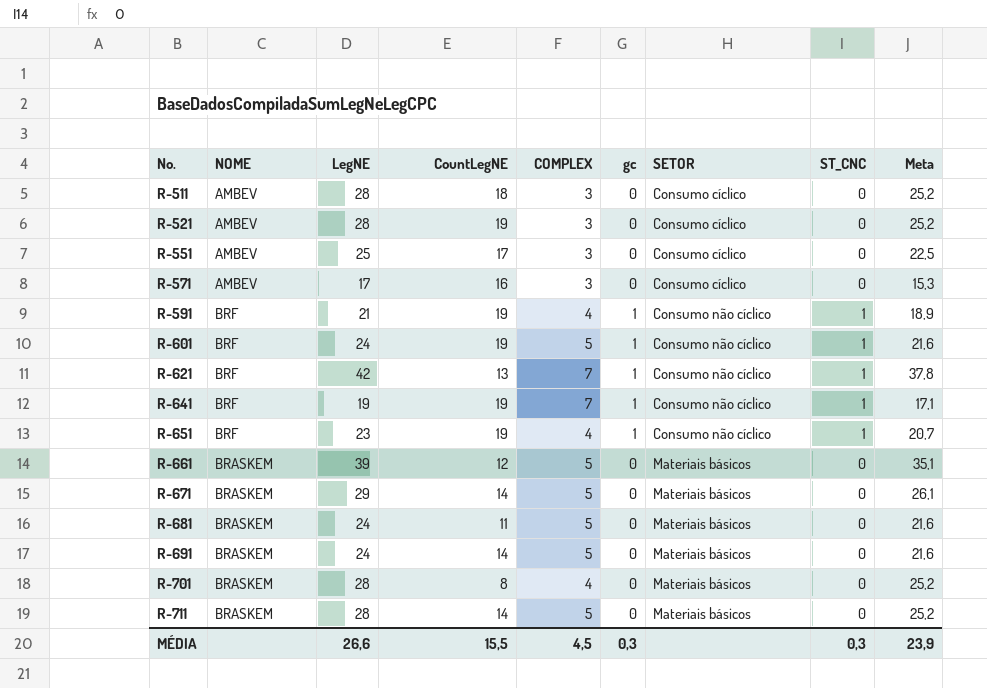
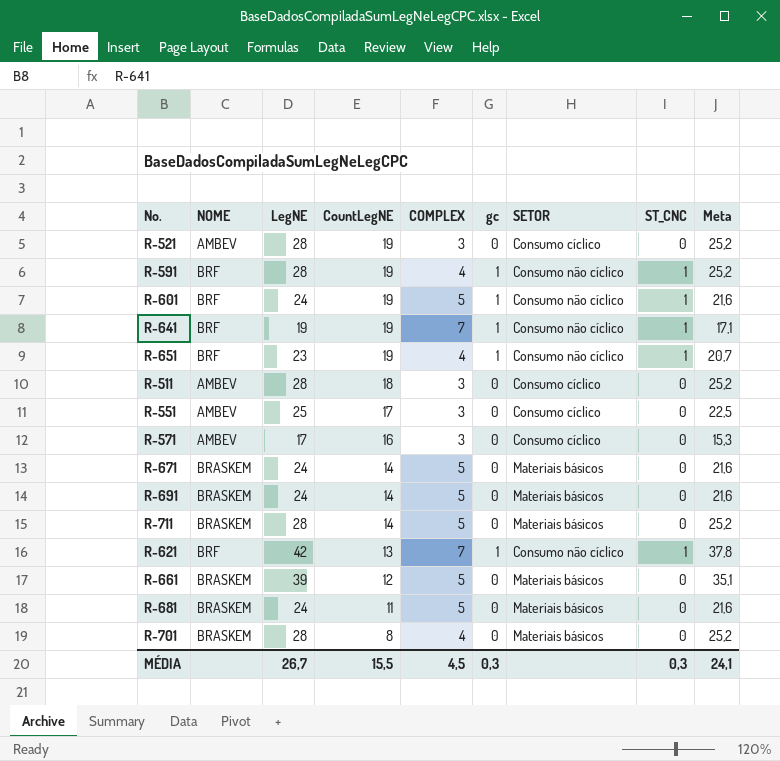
row order: No. ascending -> CountLegNE descending
R-591 | LegNE: 21 -> 28
R-591 | Meta: 18,9 -> 25,2
R-671 | LegNE: 29 -> 24
R-671 | Meta: 26,1 -> 21,6
MÉDIA | LegNE: 26,6 -> 26,7
MÉDIA | Meta: 23,9 -> 24,1

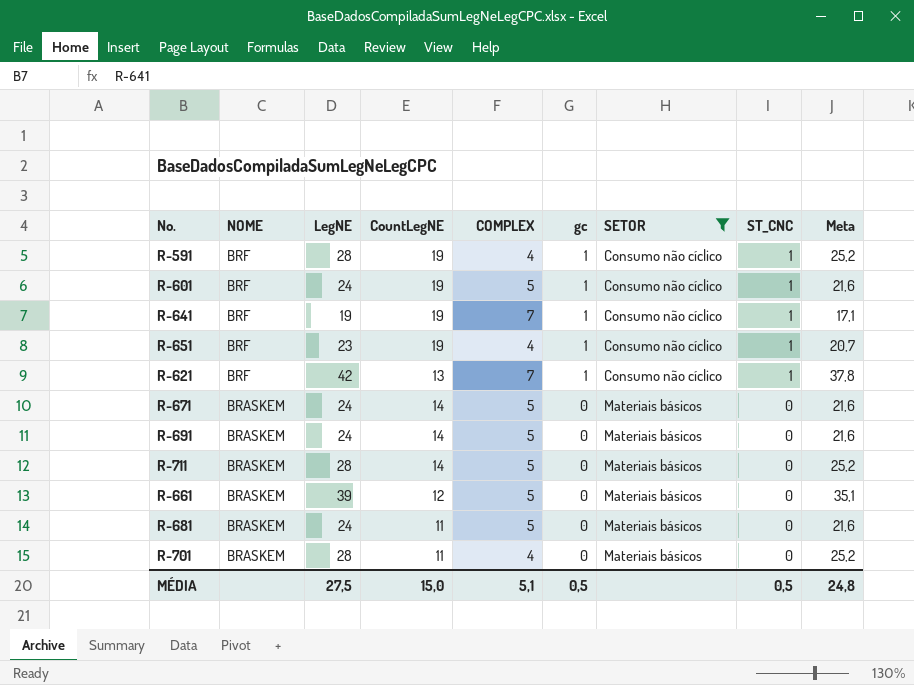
filter: none -> SETOR != Consumo cíclico
row order: CountLegNE descending -> NOME descending
R-701 | CountLegNE: 8 -> 11
MÉDIA | LegNE: 26,7 -> 27,5
MÉDIA | CountLegNE: 15,5 -> 15,0
MÉDIA | COMPLEX: 4,5 -> 5,1
MÉDIA | gc: 0,3 -> 0,5
MÉDIA | ST_CNC: 0,3 -> 0,5
MÉDIA | Meta: 24,1 -> 24,8

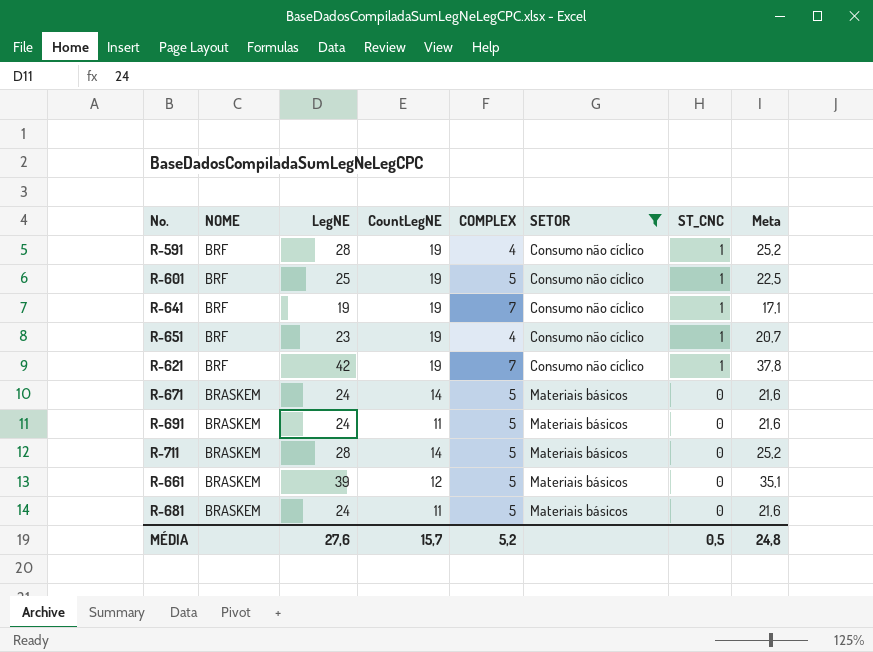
column gc | position: 6 -> none
row R-701: BRASKEM | 28 | 11 | 4 | 0 | Materiais básicos | 0 | 25,2 -> none
R-601 | LegNE: 24 -> 25
R-601 | Meta: 21,6 -> 22,5
R-621 | CountLegNE: 13 -> 19
R-691 | CountLegNE: 14 -> 11
MÉDIA | LegNE: 27,5 -> 27,6
MÉDIA | CountLegNE: 15,0 -> 15,7
MÉDIA | COMPLEX: 5,1 -> 5,2

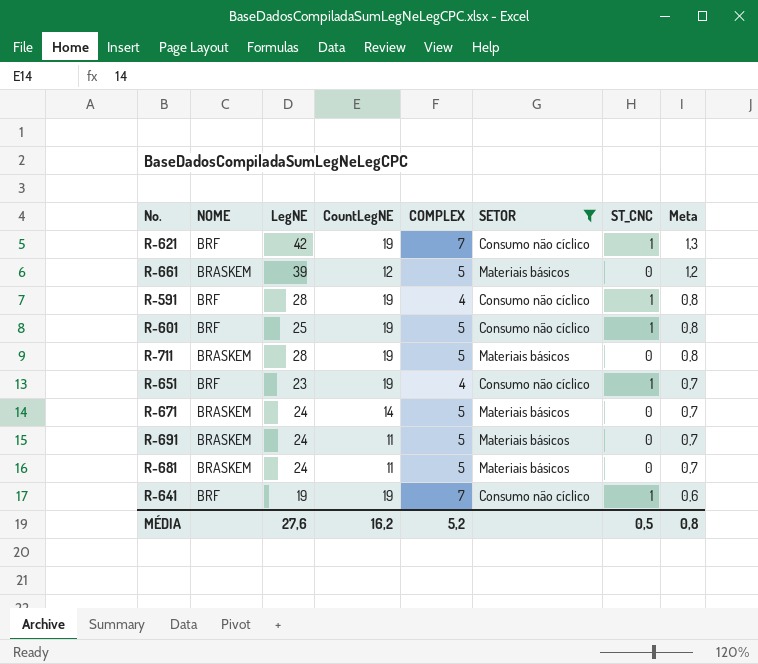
row order: NOME descending -> Meta descending
column Meta | formula: [LegNE] * 0,9 -> [LegNE] * 0,03
R-711 | CountLegNE: 14 -> 19
MÉDIA | CountLegNE: 15,7 -> 16,2
MÉDIA | Meta: 24,8 -> 0,8

